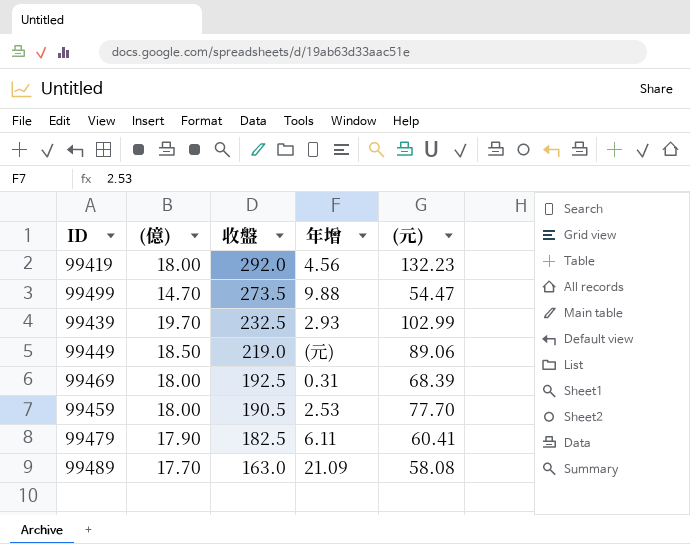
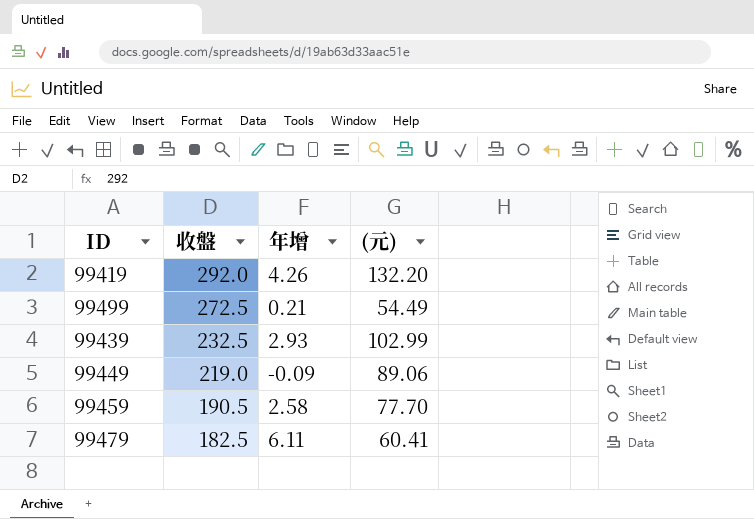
column (億) | position: 2 -> none
row 99469: 18.00 | 192.5 | 0.31 | 68.39 -> none
row 99489: 17.70 | 163.0 | 21.09 | 58.08 -> none
99419 | 年增: 4.56 -> 4.26
99419 | (元): 132.23 -> 132.20
99499 | 收盤: 273.5 -> 272.5
99499 | 年增: 9.88 -> 0.21
99499 | (元): 54.47 -> 54.49
99449 | 年增: (元) -> -0.09
99459 | 年增: 2.53 -> 2.58

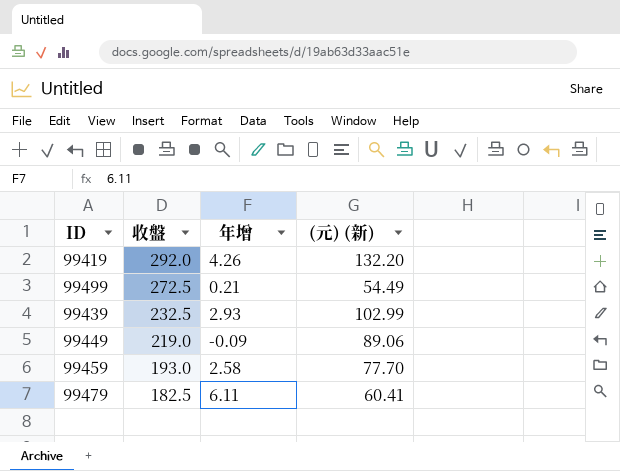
column name: (元) -> (元) (新)
99459 | 收盤: 190.5 -> 193.0

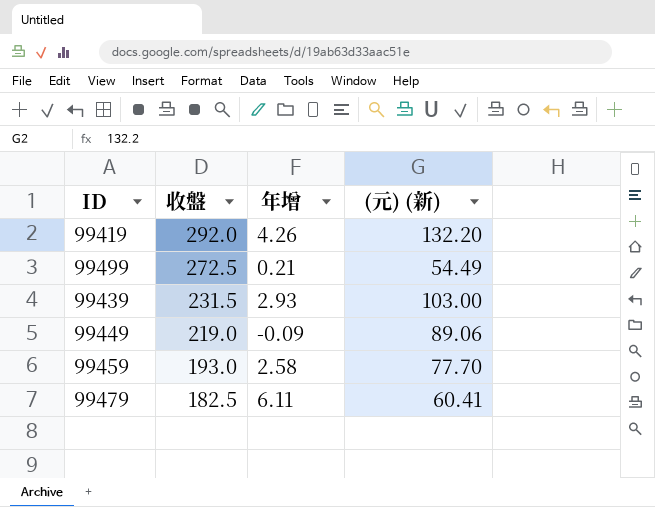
99439 | 收盤: 232.5 -> 231.5
99439 | (元) (新): 102.99 -> 103.00

